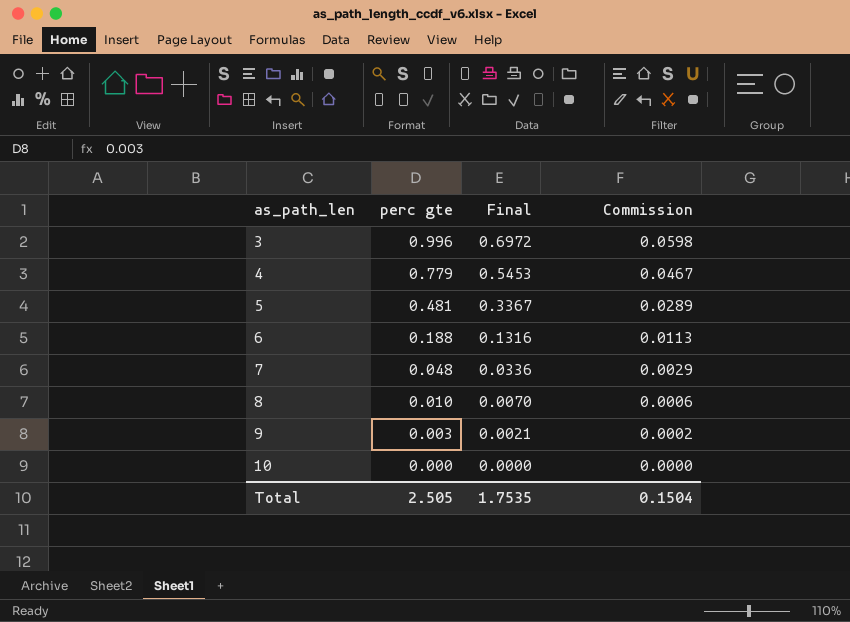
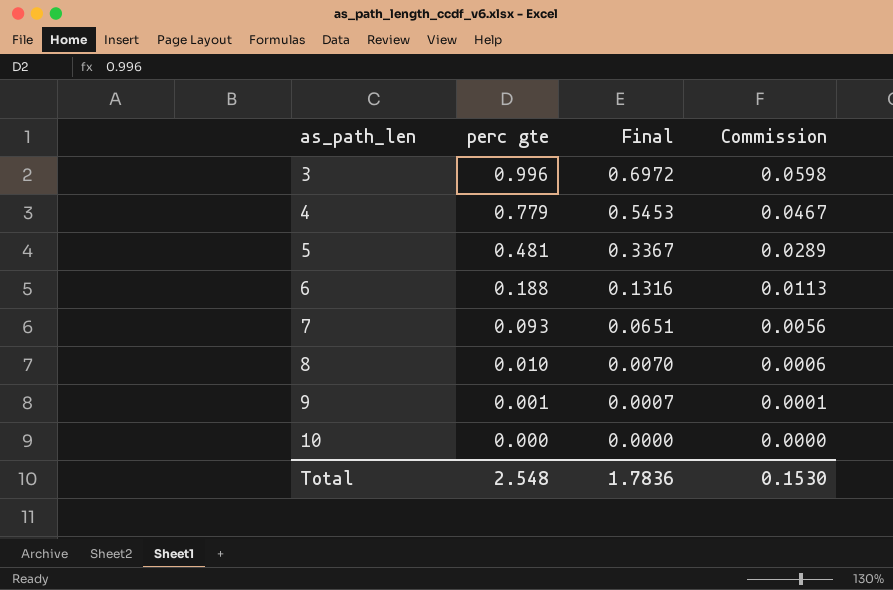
7 | perc gte: 0.048 -> 0.093
7 | Final: 0.0336 -> 0.0651
7 | Commission: 0.0029 -> 0.0056
9 | perc gte: 0.003 -> 0.001
9 | Final: 0.0021 -> 0.0007
9 | Commission: 0.0002 -> 0.0001
Total | perc gte: 2.505 -> 2.548
Total | Final: 1.7535 -> 1.7836
Total | Commission: 0.1504 -> 0.1530

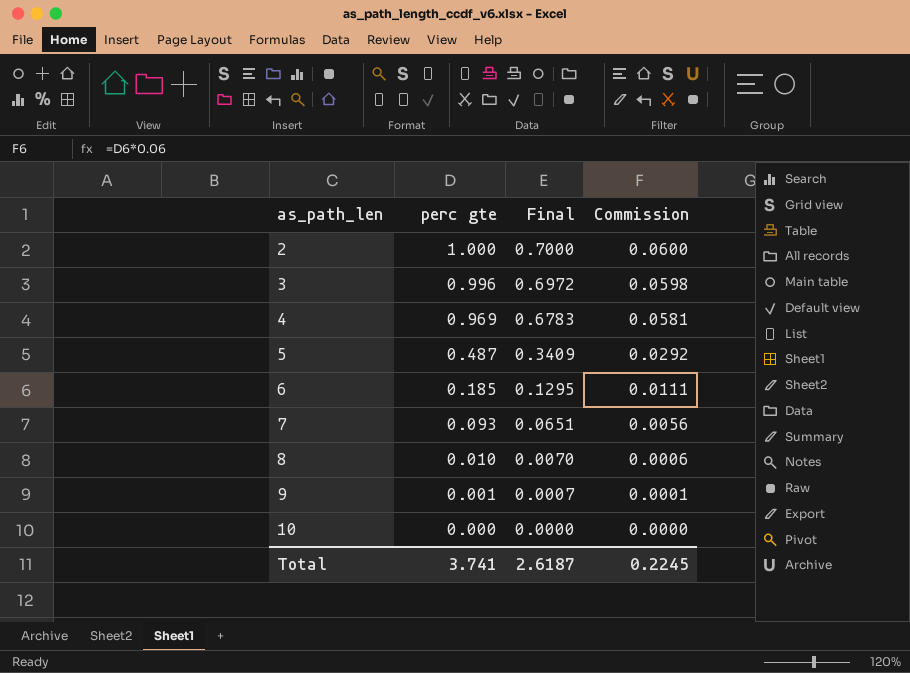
row 2: none -> 1.000 | 0.7000 | 0.0600
4 | perc gte: 0.779 -> 0.969
4 | Final: 0.5453 -> 0.6783
4 | Commission: 0.0467 -> 0.0581
5 | perc gte: 0.481 -> 0.487
5 | Final: 0.3367 -> 0.3409
5 | Commission: 0.0289 -> 0.0292
6 | perc gte: 0.188 -> 0.185
6 | Final: 0.1316 -> 0.1295
6 | Commission: 0.0113 -> 0.0111
Total | perc gte: 2.548 -> 3.741
Total | Final: 1.7836 -> 2.6187
Total | Commission: 0.1530 -> 0.2245

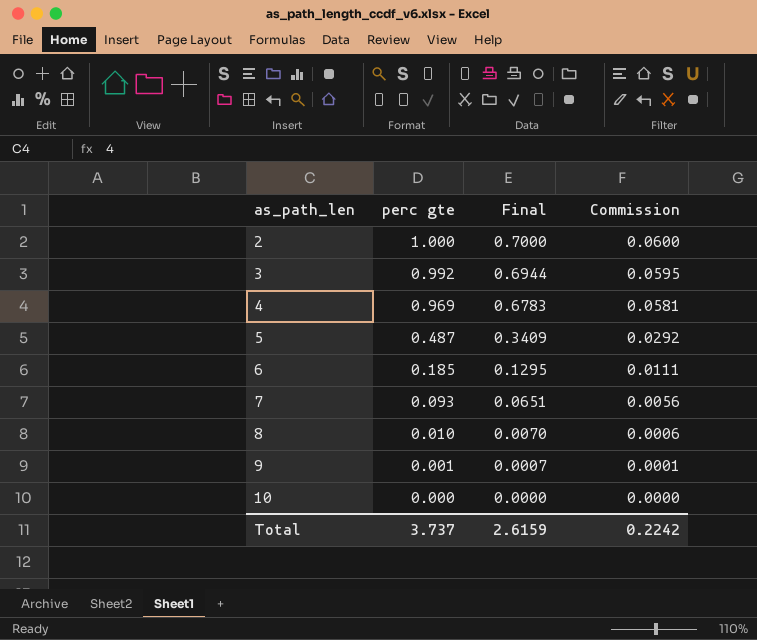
3 | perc gte: 0.996 -> 0.992
3 | Final: 0.6972 -> 0.6944
3 | Commission: 0.0598 -> 0.0595
Total | perc gte: 3.741 -> 3.737
Total | Final: 2.6187 -> 2.6159
Total | Commission: 0.2245 -> 0.2242

